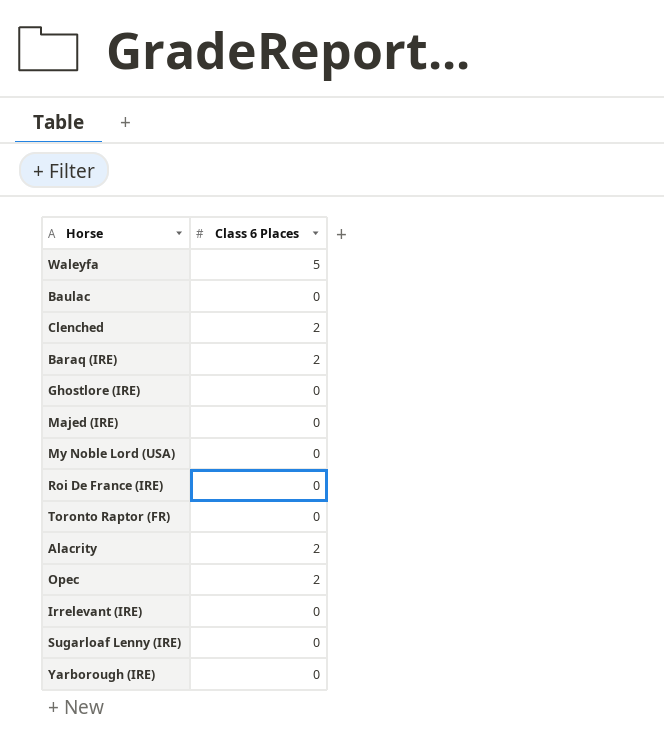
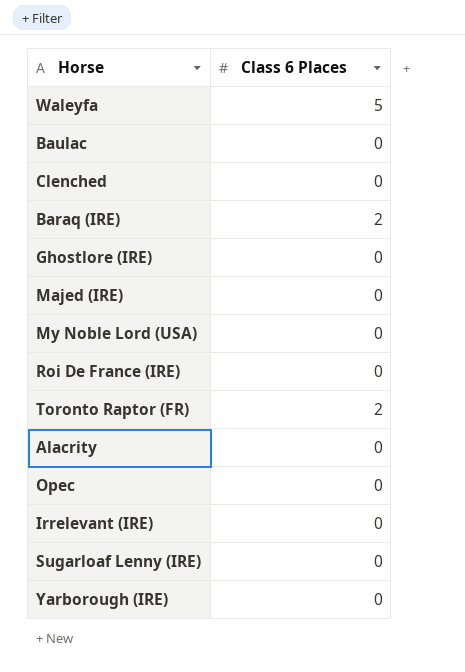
Clenched | Class 6 Places: 2 -> 0
Toronto Raptor (FR) | Class 6 Places: 0 -> 2
Alacrity | Class 6 Places: 2 -> 0
Opec | Class 6 Places: 2 -> 0

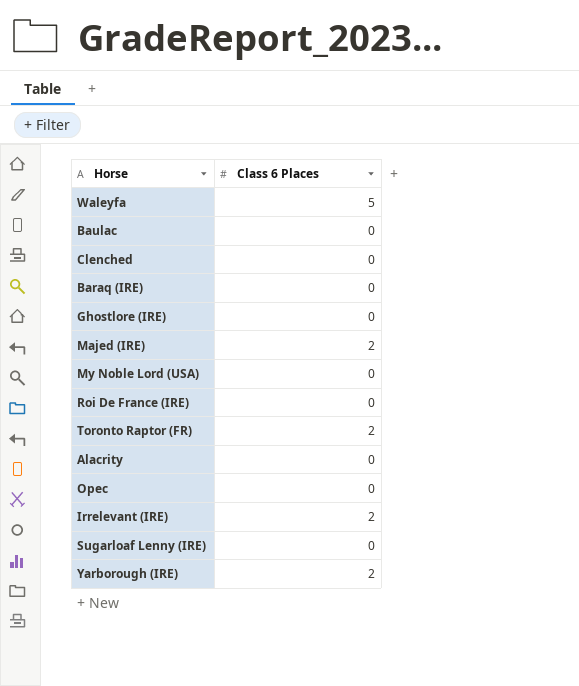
Baraq (IRE) | Class 6 Places: 2 -> 0
Majed (IRE) | Class 6 Places: 0 -> 2
Irrelevant (IRE) | Class 6 Places: 0 -> 2
Yarborough (IRE) | Class 6 Places: 0 -> 2

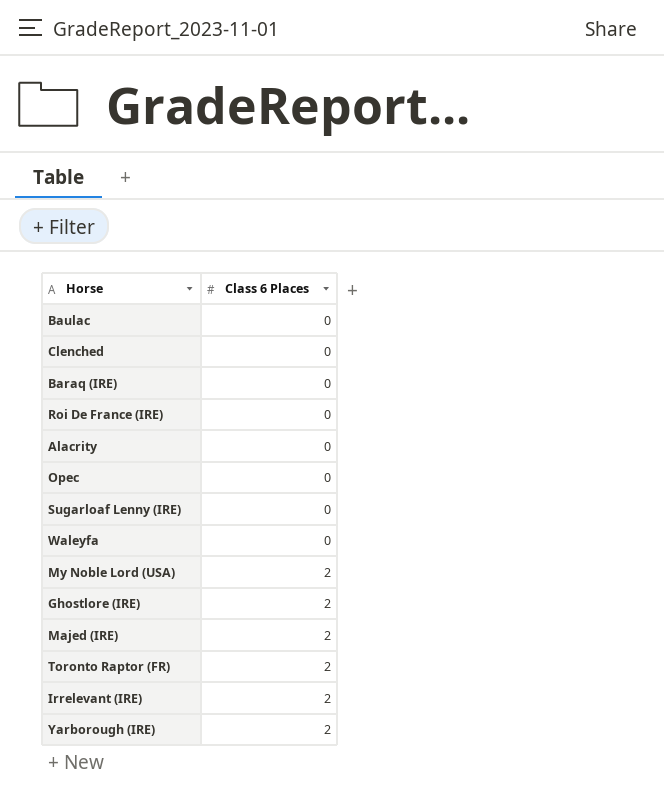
row order: none -> Class 6 Places ascending
Waleyfa | Class 6 Places: 5 -> 0
My Noble Lord (USA) | Class 6 Places: 0 -> 2
Ghostlore (IRE) | Class 6 Places: 0 -> 2

